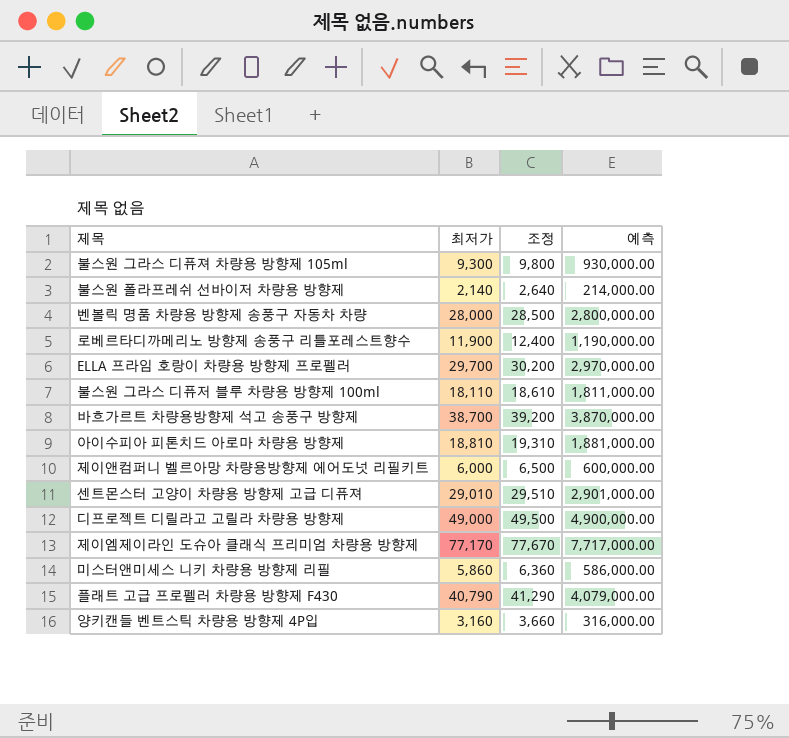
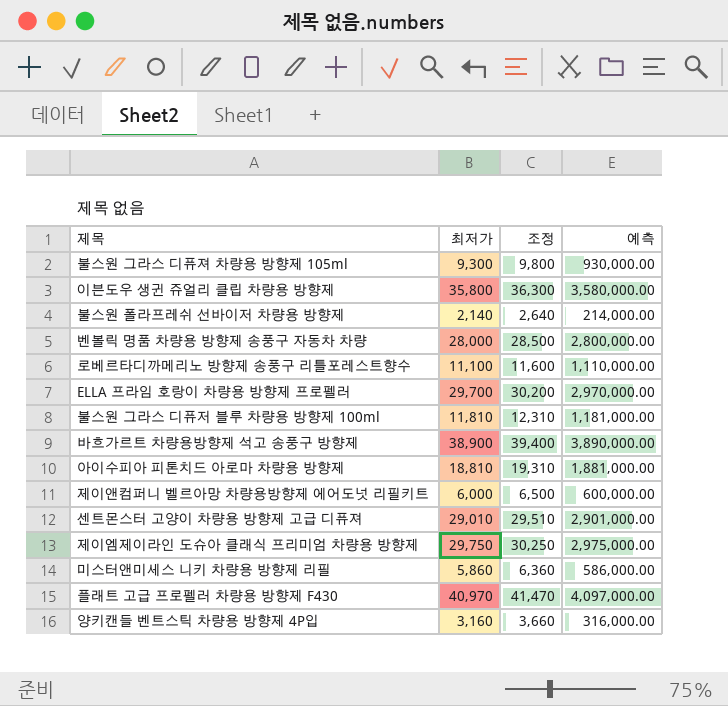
row 디프로젝트 디릴라고 고릴라 차량용 방향제: 49,000 | 49,500 | 4,900,000.00 -> none
row 이븐도우 생귄 쥬얼리 클립 차량용 방향제: none -> 35,800 | 36,300 | 3,580,000.00
로베르타디까메리노 방향제 송풍구 리틀포레스트향수 | 최저가: 11,900 -> 11,100
로베르타디까메리노 방향제 송풍구 리틀포레스트향수 | 조정: 12,400 -> 11,600
로베르타디까메리노 방향제 송풍구 리틀포레스트향수 | 예측: 1,190,000.00 -> 1,110,000.00
불스원 그라스 디퓨저 블루 차량용 방향제 100ml | 최저가: 18,110 -> 11,810
불스원 그라스 디퓨저 블루 차량용 방향제 100ml | 조정: 18,610 -> 12,310
불스원 그라스 디퓨저 블루 차량용 방향제 100ml | 예측: 1,811,000.00 -> 1,181,000.00
바흐가르트 차량용방향제 석고 송풍구 방향제 | 최저가: 38,700 -> 38,900
바흐가르트 차량용방향제 석고 송풍구 방향제 | 조정: 39,200 -> 39,400
바흐가르트 차량용방향제 석고 송풍구 방향제 | 예측: 3,870,000.00 -> 3,890,000.00
제이엠제이라인 도슈아 클래식 프리미엄 차량용 방향제 | 최저가: 77,170 -> 29,750
제이엠제이라인 도슈아 클래식 프리미엄 차량용 방향제 | 조정: 77,670 -> 30,250
제이엠제이라인 도슈아 클래식 프리미엄 차량용 방향제 | 예측: 7,717,000.00 -> 2,975,000.00
플래트 고급 프로펠러 차량용 방향제 F430 | 최저가: 40,790 -> 40,970
플래트 고급 프로펠러 차량용 방향제 F430 | 조정: 41,290 -> 41,470
플래트 고급 프로펠러 차량용 방향제 F430 | 예측: 4,079,000.00 -> 4,097,000.00

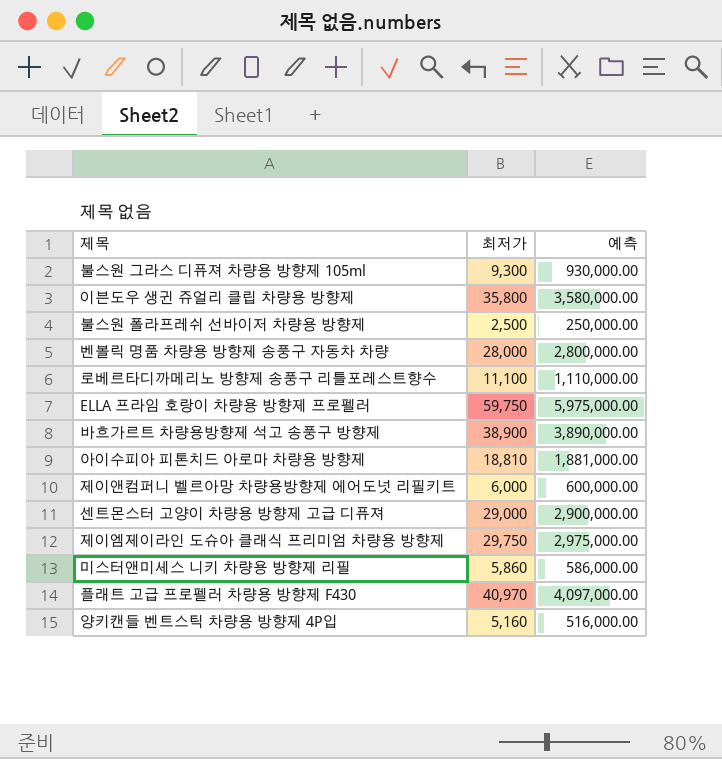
column 조정 | formula: [최저가] + 500 -> none
row 불스원 그라스 디퓨저 블루 차량용 방향제 100ml: 11,810 | 12,310 | 1,181,000.00 -> none
불스원 폴라프레쉬 선바이저 차량용 방향제 | 최저가: 2,140 -> 2,500
불스원 폴라프레쉬 선바이저 차량용 방향제 | 예측: 214,000.00 -> 250,000.00
ELLA 프라임 호랑이 차량용 방향제 프로펠러 | 최저가: 29,700 -> 59,750
ELLA 프라임 호랑이 차량용 방향제 프로펠러 | 예측: 2,970,000.00 -> 5,975,000.00
센트몬스터 고양이 차량용 방향제 고급 디퓨져 | 최저가: 29,010 -> 29,000
센트몬스터 고양이 차량용 방향제 고급 디퓨져 | 예측: 2,901,000.00 -> 2,900,000.00
양키캔들 벤트스틱 차량용 방향제 4P입 | 최저가: 3,160 -> 5,160
양키캔들 벤트스틱 차량용 방향제 4P입 | 예측: 316,000.00 -> 516,000.00

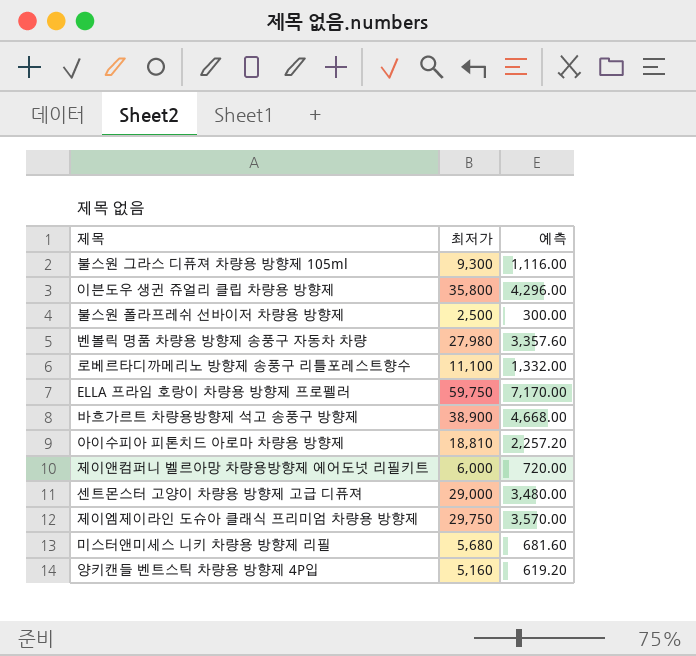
column 예측 | formula: [최저가] * 100 -> [최저가] * 0.12
row 플래트 고급 프로펠러 차량용 방향제 F430: 40,970 | 4,097,000.00 -> none
벤볼릭 명품 차량용 방향제 송풍구 자동차 차량 | 최저가: 28,000 -> 27,980
미스터앤미세스 니키 차량용 방향제 리필 | 최저가: 5,860 -> 5,680

